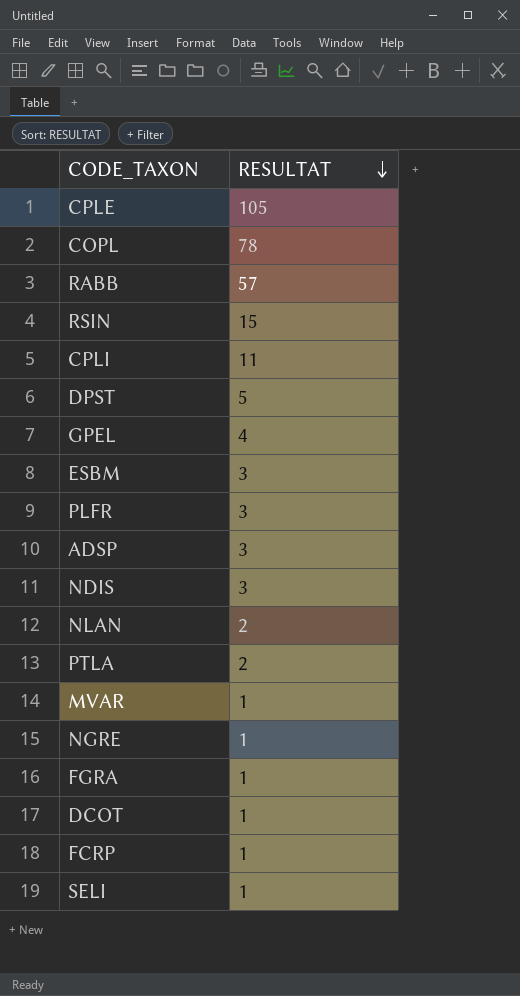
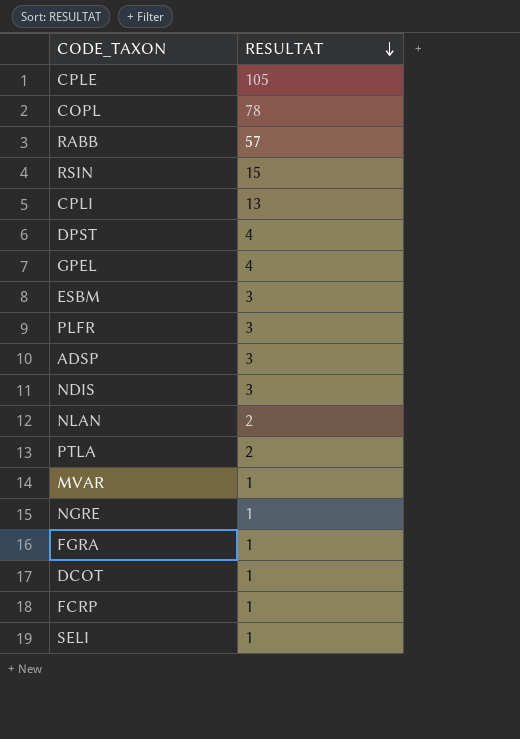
CPLI | RESULTAT: 11 -> 13
DPST | RESULTAT: 5 -> 4

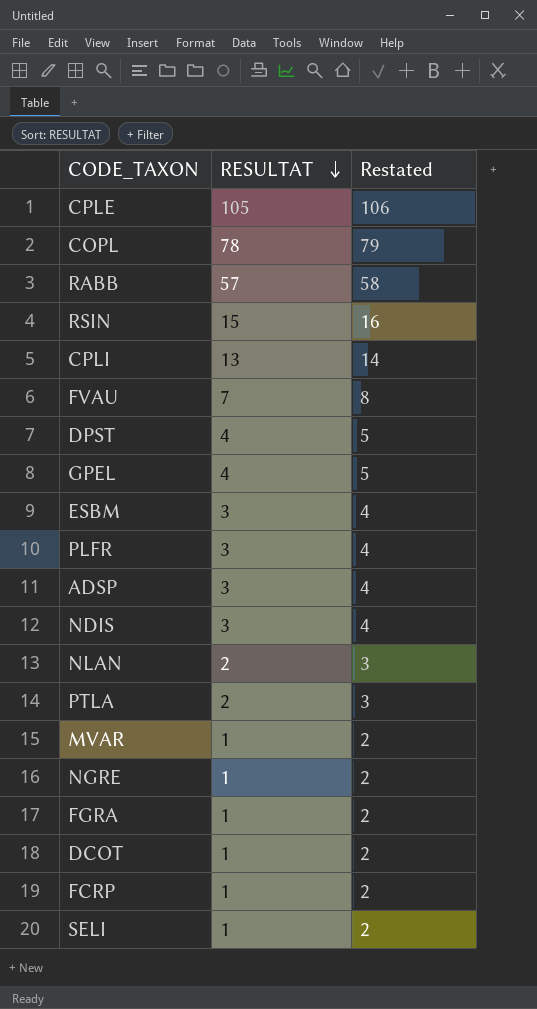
column Restated | formula: none -> [RESULTAT] + 1
row FVAU: none -> 7 | 8

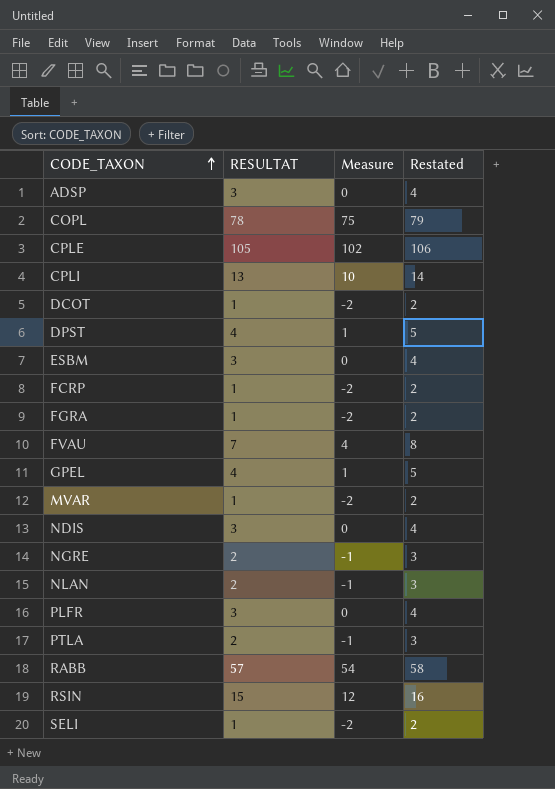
row order: RESULTAT descending -> CODE_TAXON ascending
column Measure | formula: none -> [RESULTAT] - 3
NGRE | RESULTAT: 1 -> 2
NGRE | Restated: 2 -> 3

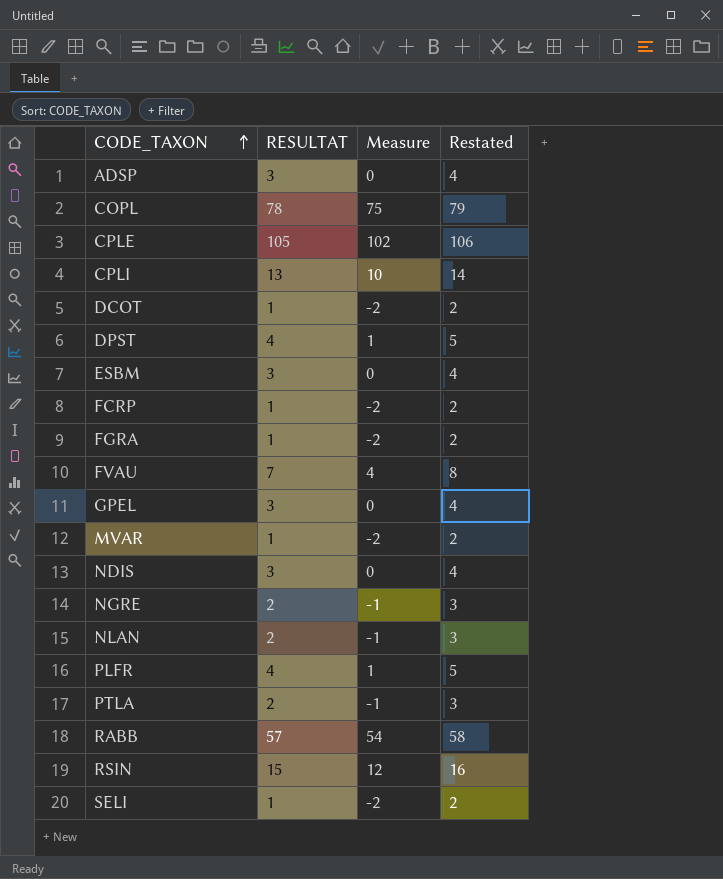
GPEL | RESULTAT: 4 -> 3
GPEL | Measure: 1 -> 0
GPEL | Restated: 5 -> 4
PLFR | RESULTAT: 3 -> 4
PLFR | Measure: 0 -> 1
PLFR | Restated: 4 -> 5

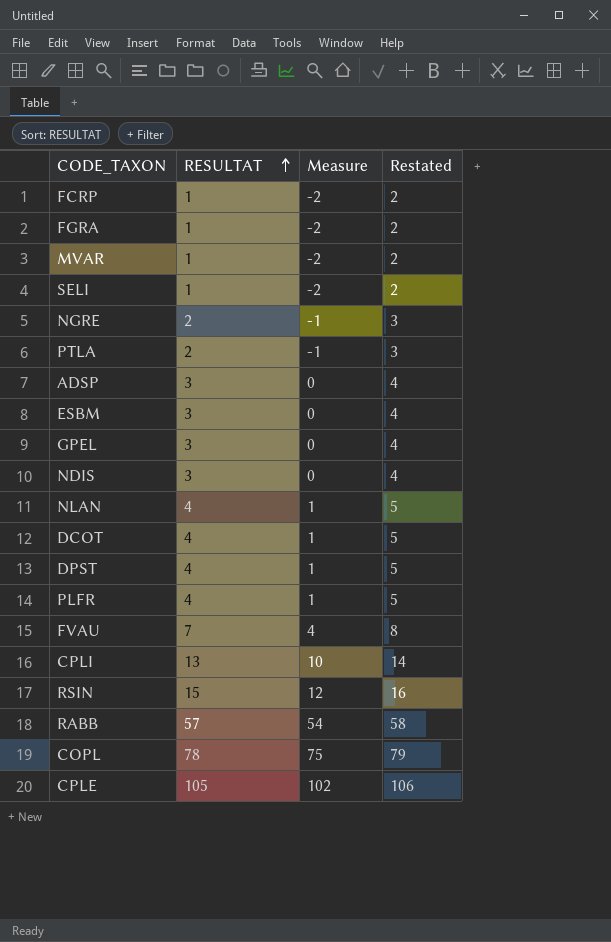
row order: CODE_TAXON ascending -> RESULTAT ascending
NLAN | RESULTAT: 2 -> 4
NLAN | Measure: -1 -> 1
NLAN | Restated: 3 -> 5
DCOT | RESULTAT: 1 -> 4
DCOT | Measure: -2 -> 1
DCOT | Restated: 2 -> 5

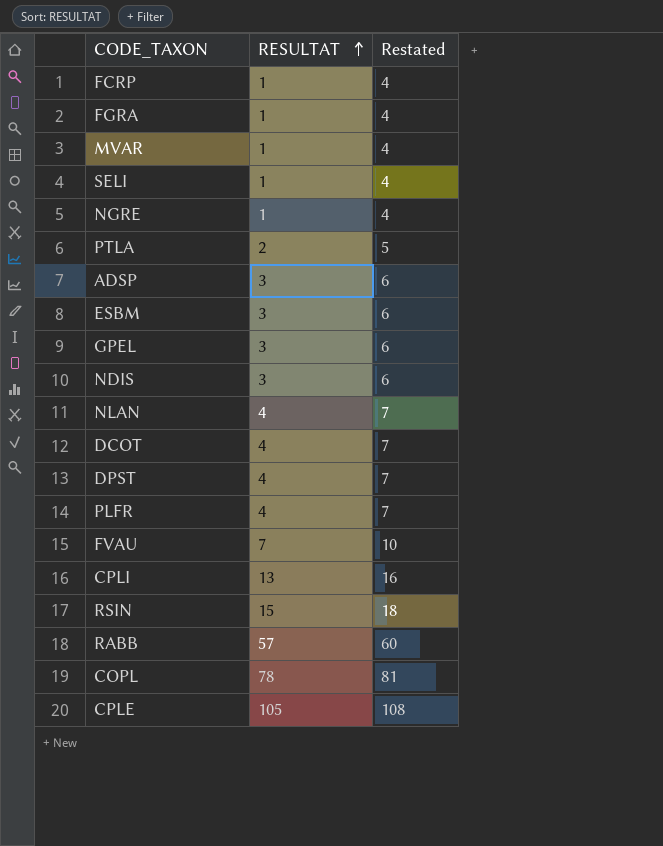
column Measure | formula: [RESULTAT] - 3 -> none
column Restated | formula: [RESULTAT] + 1 -> [RESULTAT] + 3
NGRE | RESULTAT: 2 -> 1

